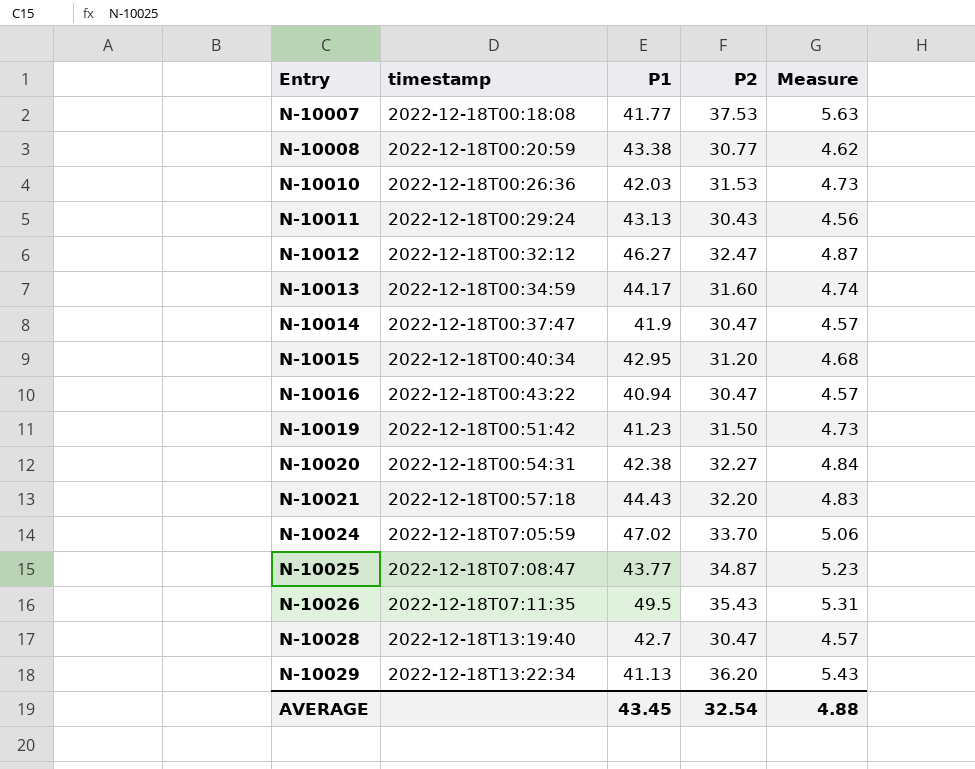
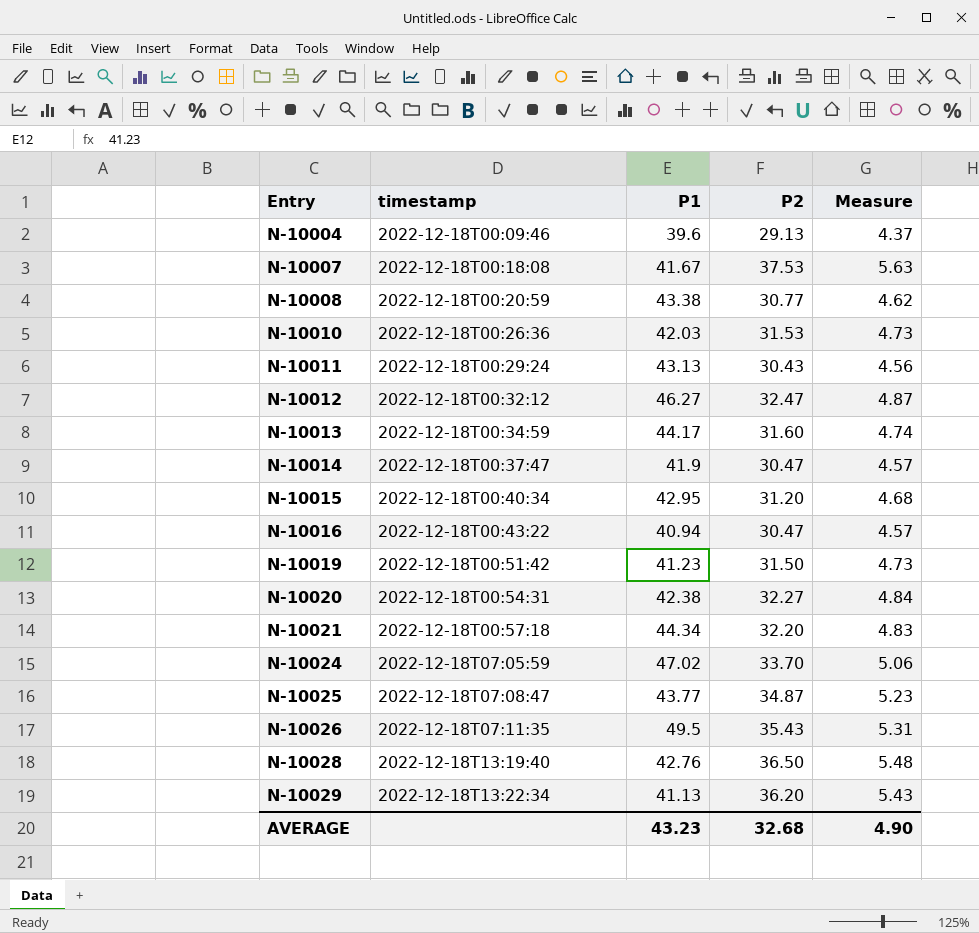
row N-10004: none -> 2022-12-18T00:09:46 | 39.6 | 29.13 | 4.37
N-10007 | P1: 41.77 -> 41.67
N-10021 | P1: 44.43 -> 44.34
N-10028 | P1: 42.7 -> 42.76
N-10028 | P2: 30.47 -> 36.50
N-10028 | Measure: 4.57 -> 5.48
AVERAGE | P1: 43.45 -> 43.23
AVERAGE | P2: 32.54 -> 32.68
AVERAGE | Measure: 4.88 -> 4.90

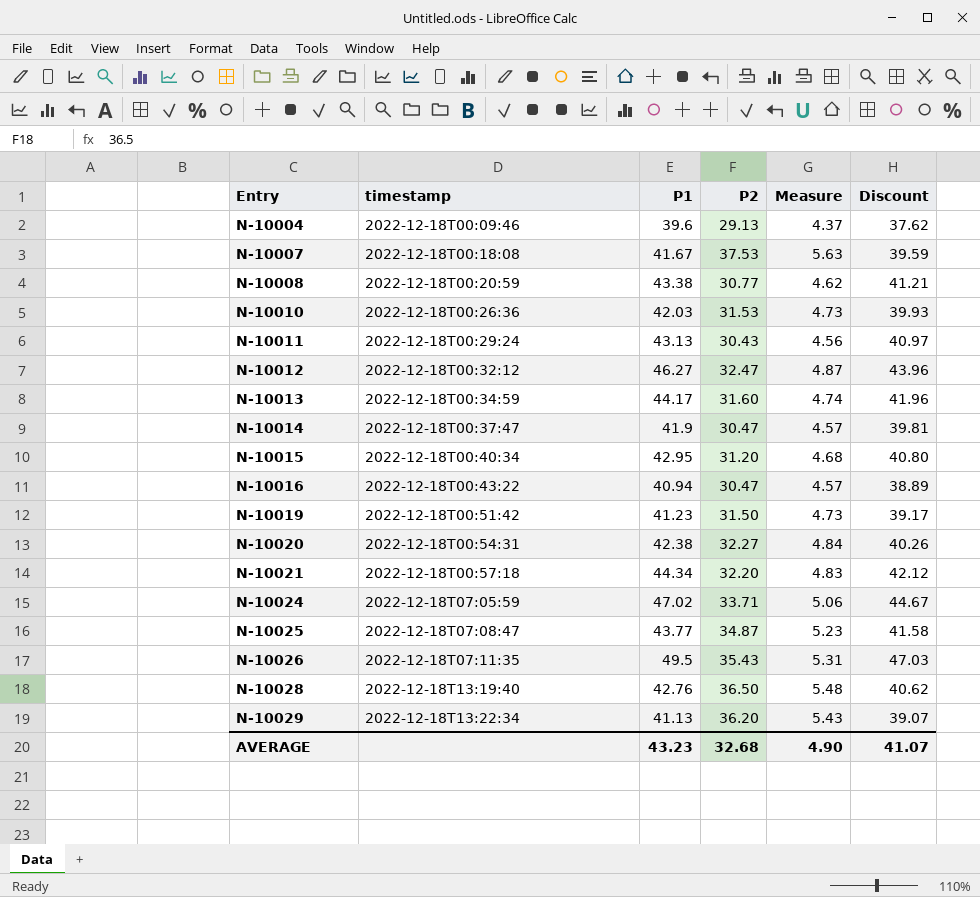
column Discount | formula: none -> [P1] * 0.95
N-10024 | P2: 33.70 -> 33.71

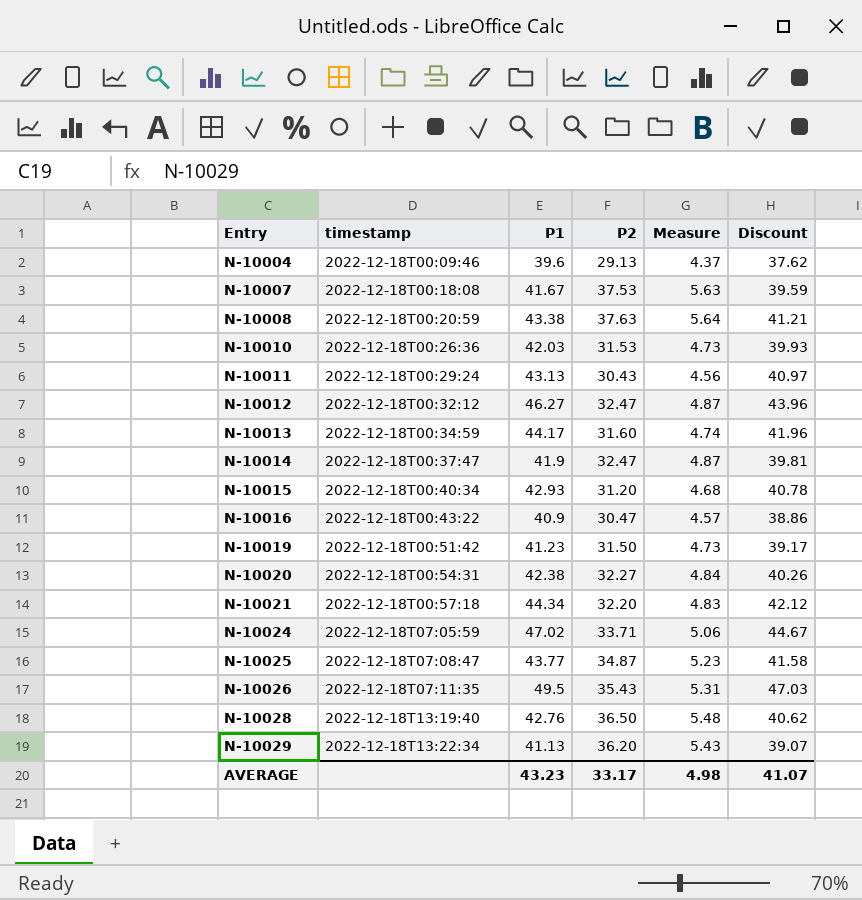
N-10008 | P2: 30.77 -> 37.63
N-10008 | Measure: 4.62 -> 5.64
N-10014 | P2: 30.47 -> 32.47
N-10014 | Measure: 4.57 -> 4.87
N-10015 | P1: 42.95 -> 42.93
N-10015 | Discount: 40.80 -> 40.78
N-10016 | P1: 40.94 -> 40.9
N-10016 | Discount: 38.89 -> 38.86
AVERAGE | P2: 32.68 -> 33.17
AVERAGE | Measure: 4.90 -> 4.98

